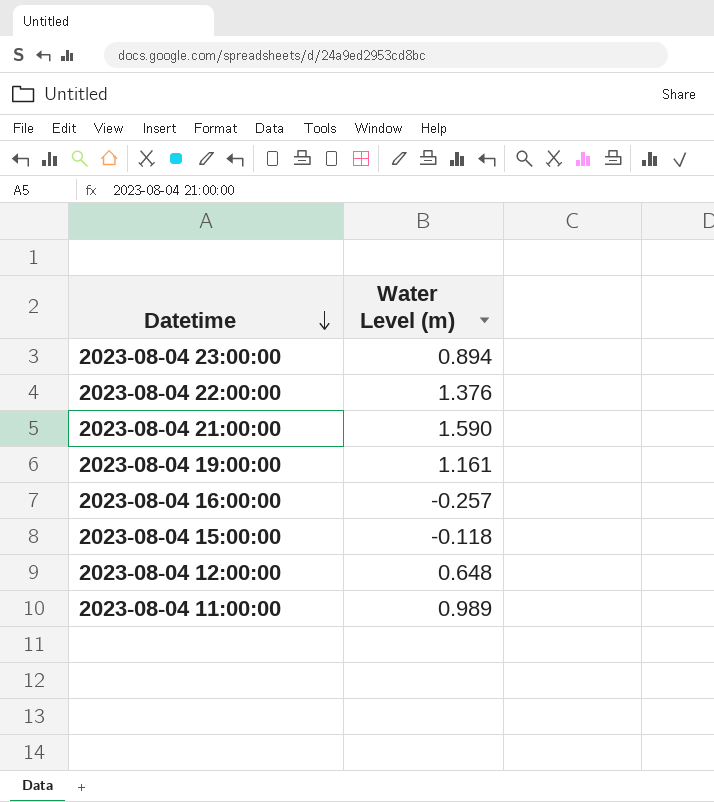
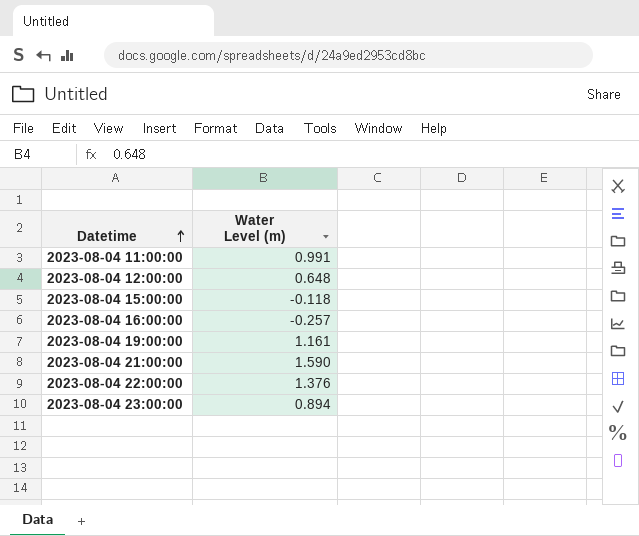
row order: Datetime descending -> Datetime ascending
2023-08-04 11:00:00 | Water Level (m): 0.989 -> 0.991

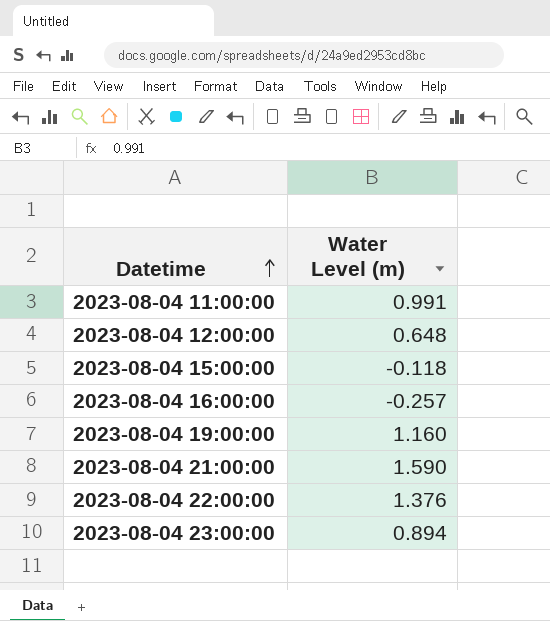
2023-08-04 19:00:00 | Water Level (m): 1.161 -> 1.160

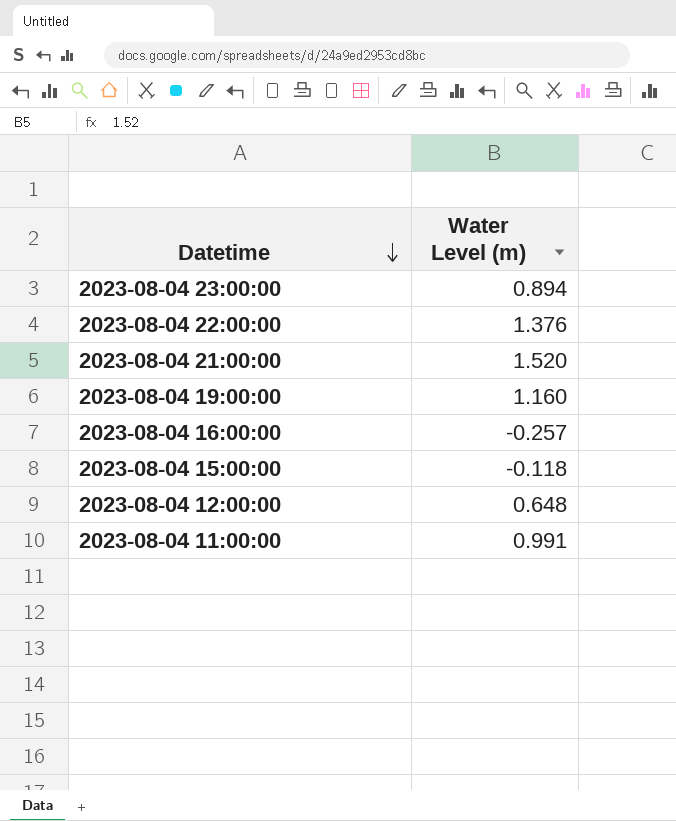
row order: Datetime ascending -> Datetime descending
2023-08-04 21:00:00 | Water Level (m): 1.590 -> 1.520

